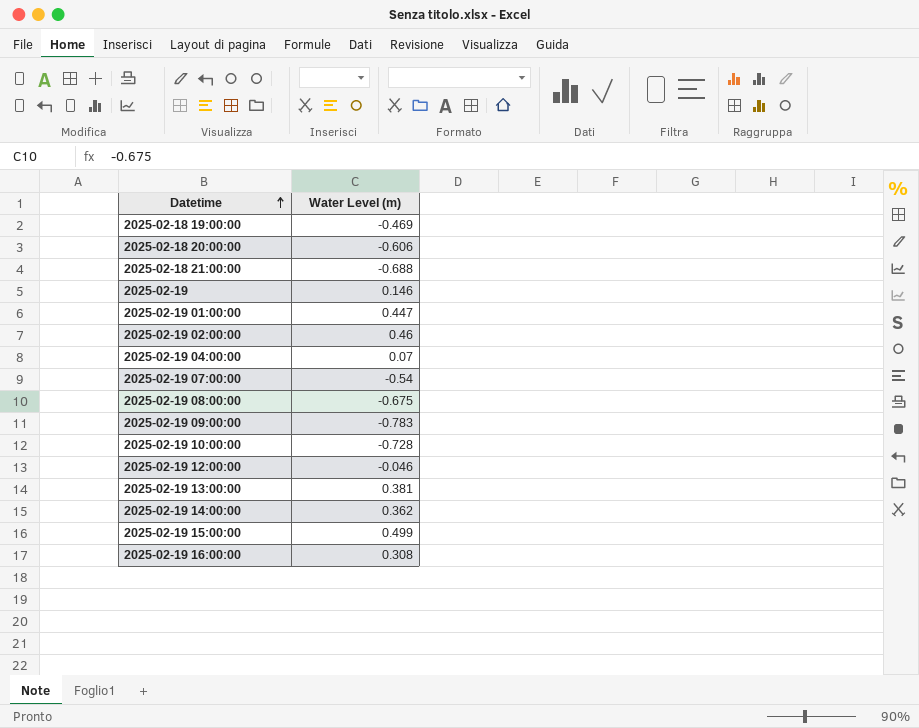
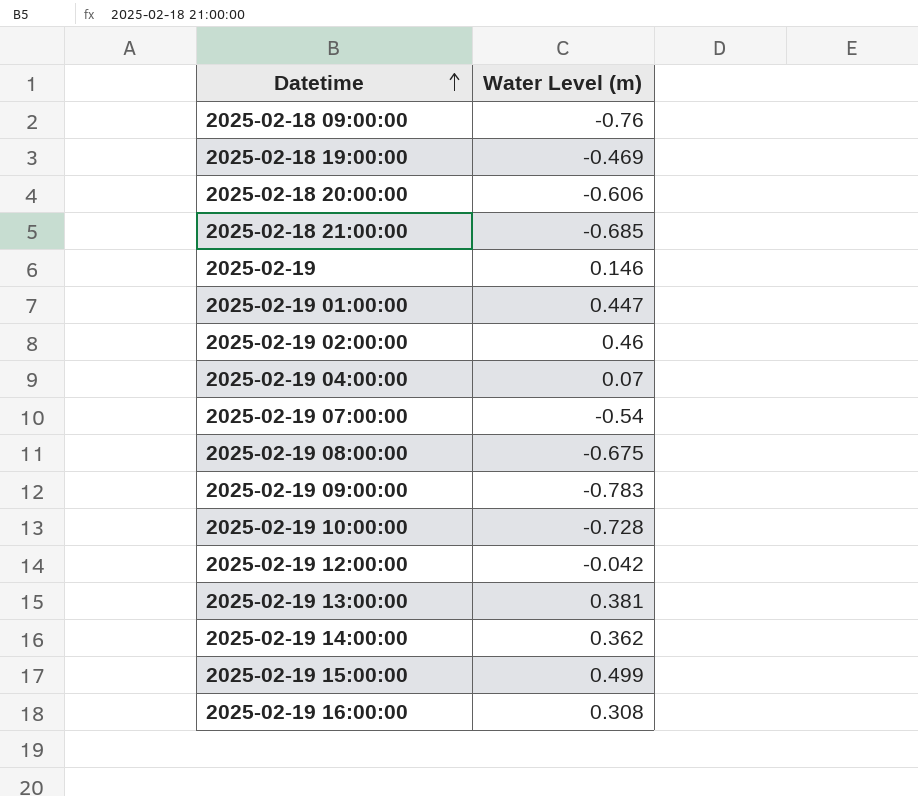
row 2025-02-18 09:00:00: none -> -0.76
2025-02-18 21:00:00 | Water Level (m): -0.688 -> -0.685
2025-02-19 12:00:00 | Water Level (m): -0.046 -> -0.042

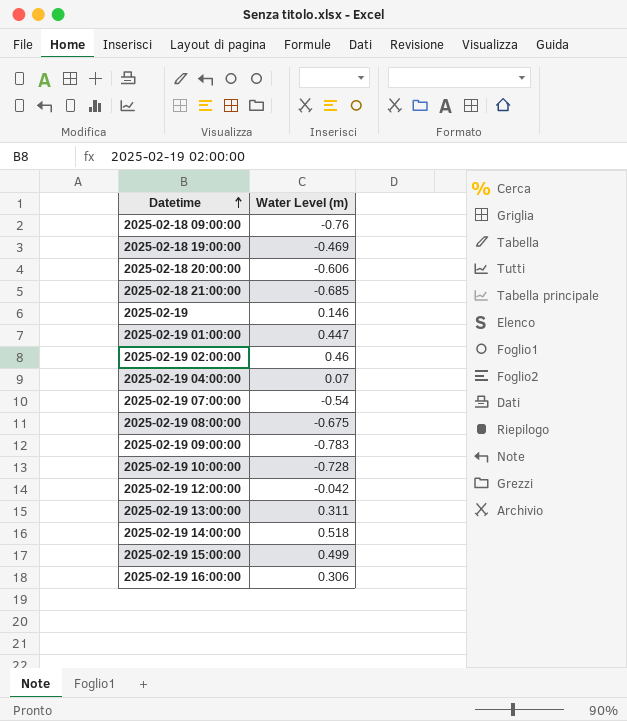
2025-02-19 13:00:00 | Water Level (m): 0.381 -> 0.311
2025-02-19 14:00:00 | Water Level (m): 0.362 -> 0.518
2025-02-19 16:00:00 | Water Level (m): 0.308 -> 0.306

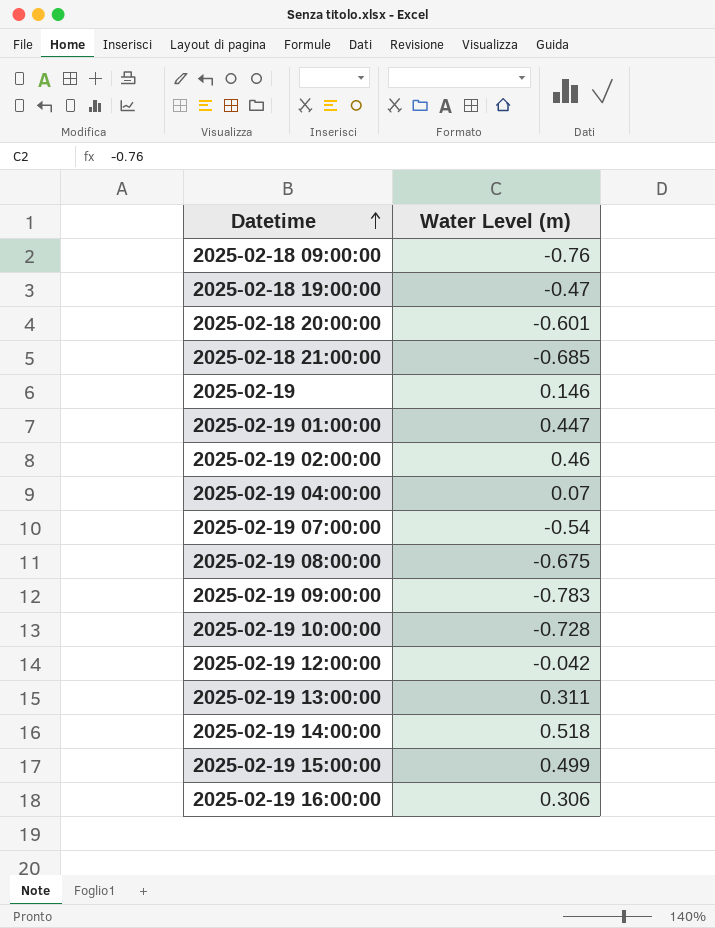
2025-02-18 19:00:00 | Water Level (m): -0.469 -> -0.47
2025-02-18 20:00:00 | Water Level (m): -0.606 -> -0.601

